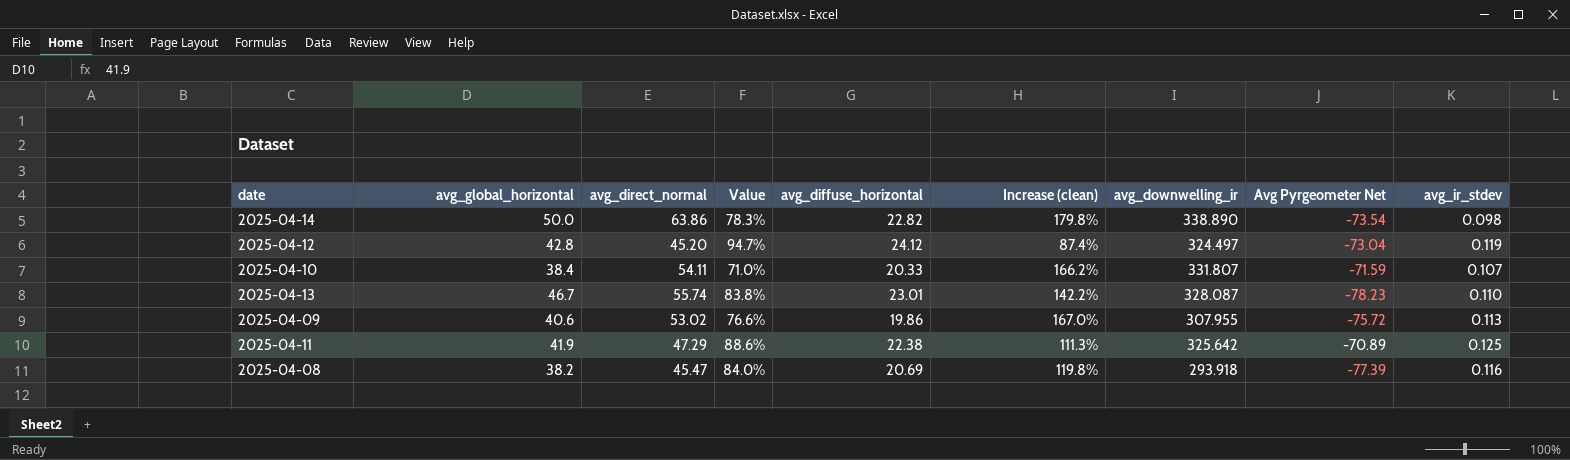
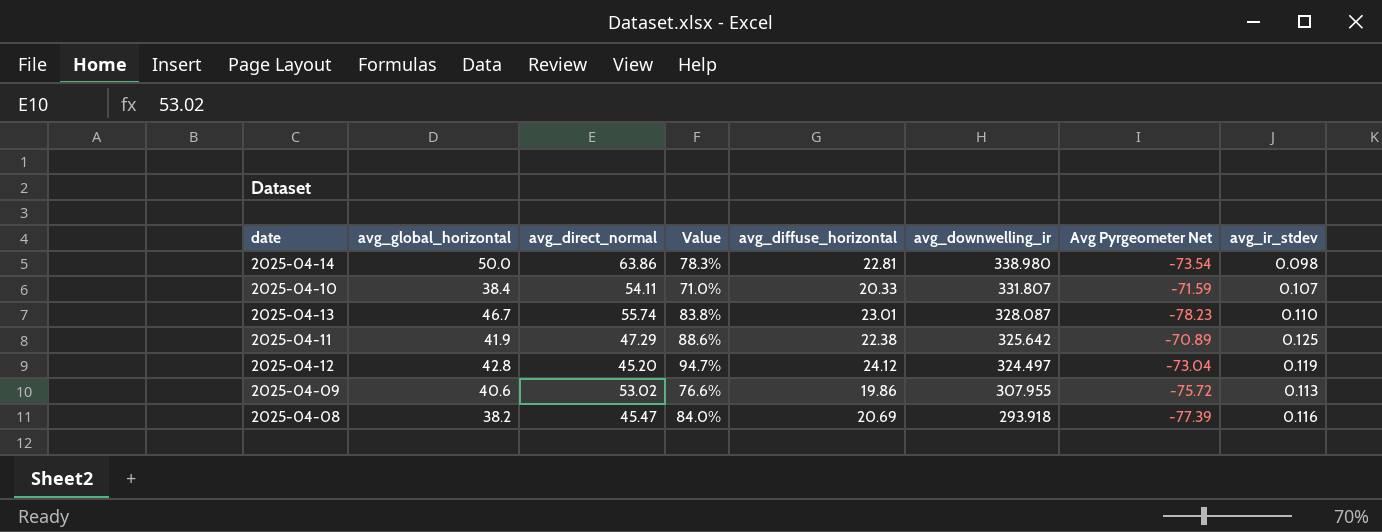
row order: none -> avg_downwelling_ir descending
column Increase (clean) | formula: ([avg_direct_normal] - [avg_diffuse_horizontal]) / [avg_diffuse_horizontal] -> none
2025-04-14 | avg_diffuse_horizontal: 22.82 -> 22.81
2025-04-14 | avg_downwelling_ir: 338.890 -> 338.980

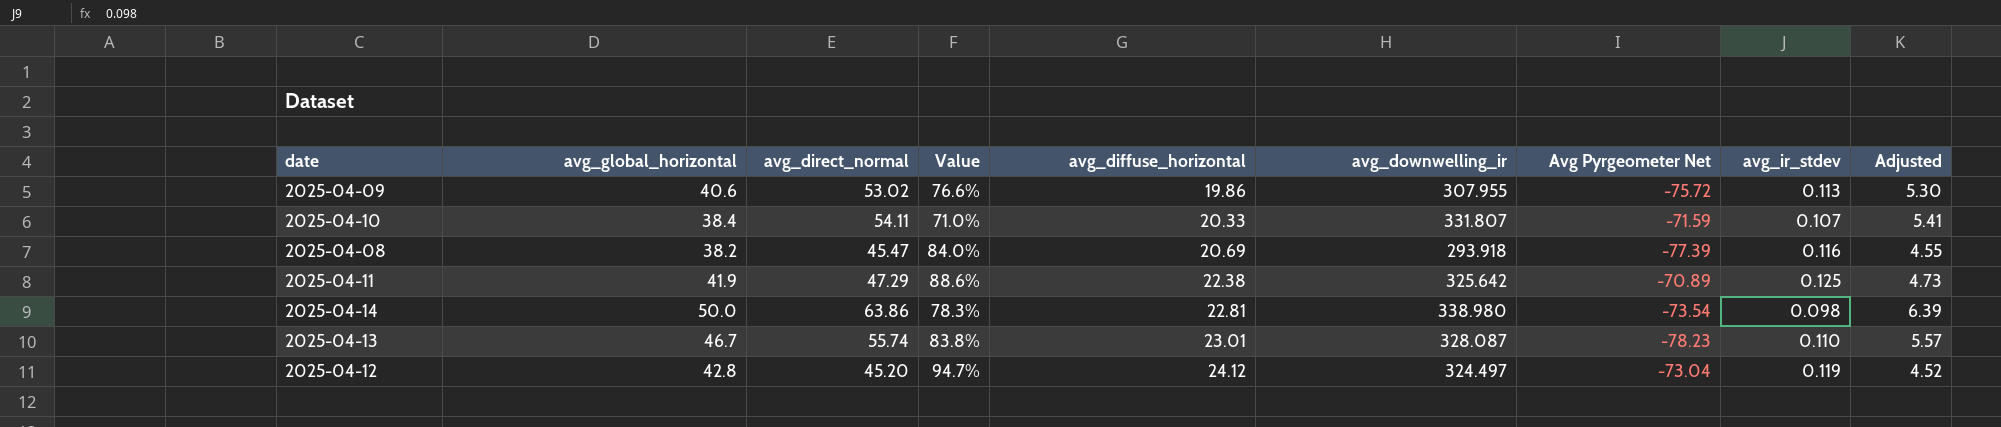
row order: avg_downwelling_ir descending -> avg_diffuse_horizontal ascending
column Adjusted | formula: none -> [avg_direct_normal] * 0.1

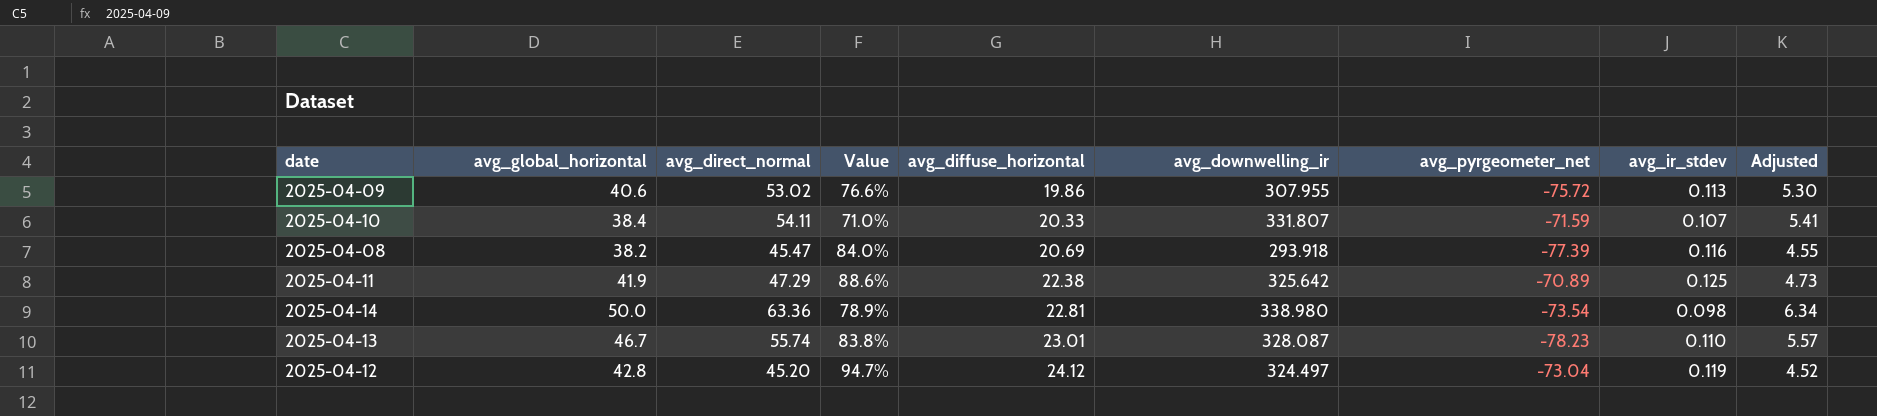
column name: Avg Pyrgeometer Net -> avg_pyrgeometer_net
2025-04-14 | avg_direct_normal: 63.86 -> 63.36
2025-04-14 | Value: 78.3% -> 78.9%
2025-04-14 | Adjusted: 6.39 -> 6.34

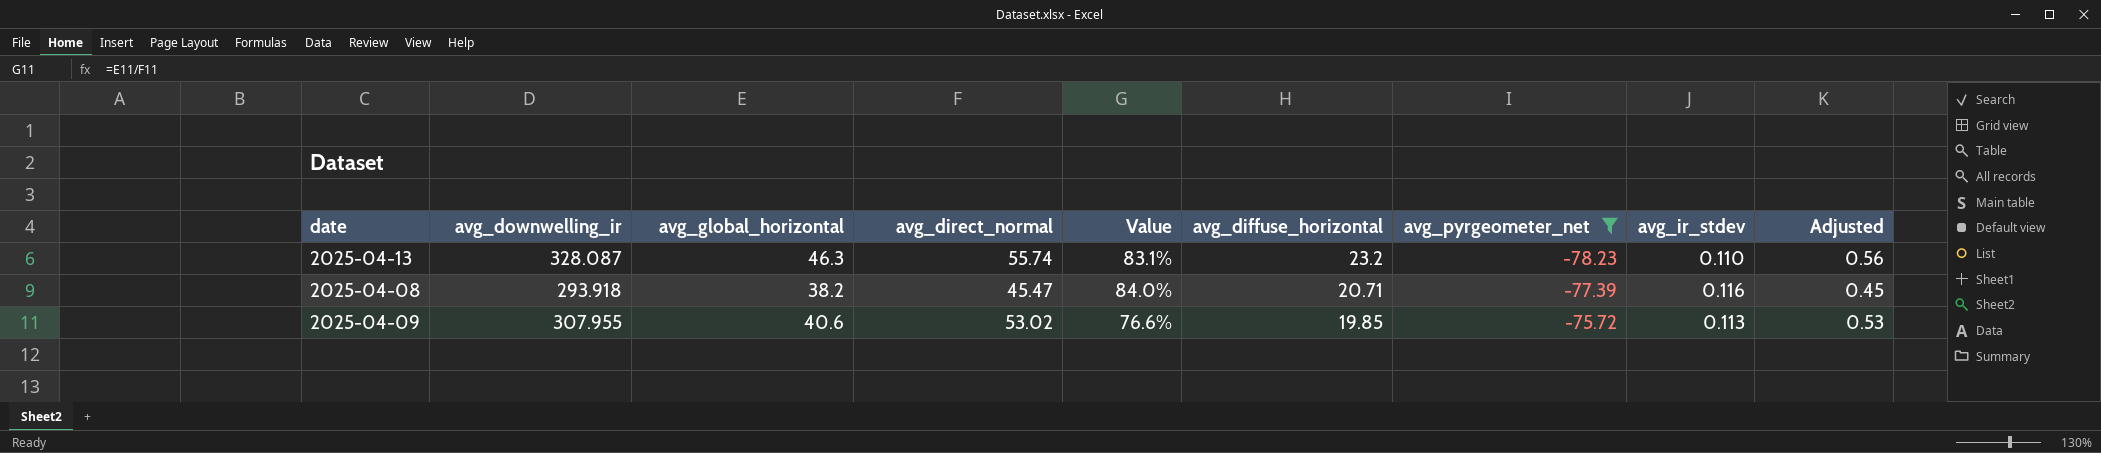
filter: none -> avg_pyrgeometer_net <= -75.72
row order: avg_diffuse_horizontal ascending -> avg_diffuse_horizontal descending
column avg_downwelling_ir | position: 6 -> 2
column Adjusted | formula: [avg_direct_normal] * 0.1 -> [avg_direct_normal] * 0.01
2025-04-13 | avg_global_horizontal: 46.7 -> 46.3
2025-04-13 | Value: 83.8% -> 83.1%
2025-04-13 | avg_diffuse_horizontal: 23.01 -> 23.2
2025-04-08 | avg_diffuse_horizontal: 20.69 -> 20.71
2025-04-09 | avg_diffuse_horizontal: 19.86 -> 19.85

